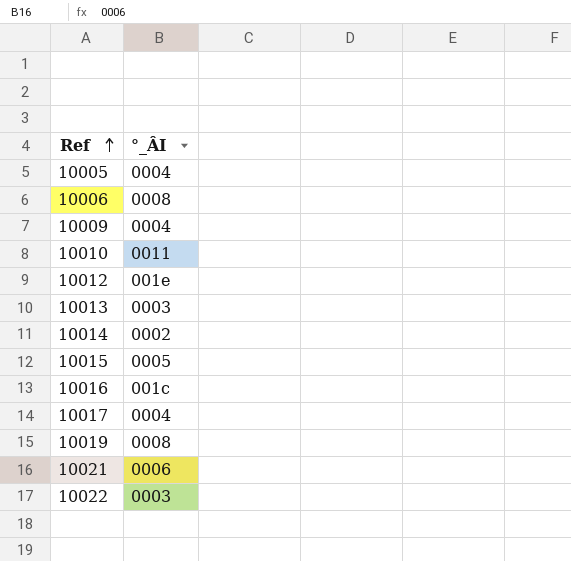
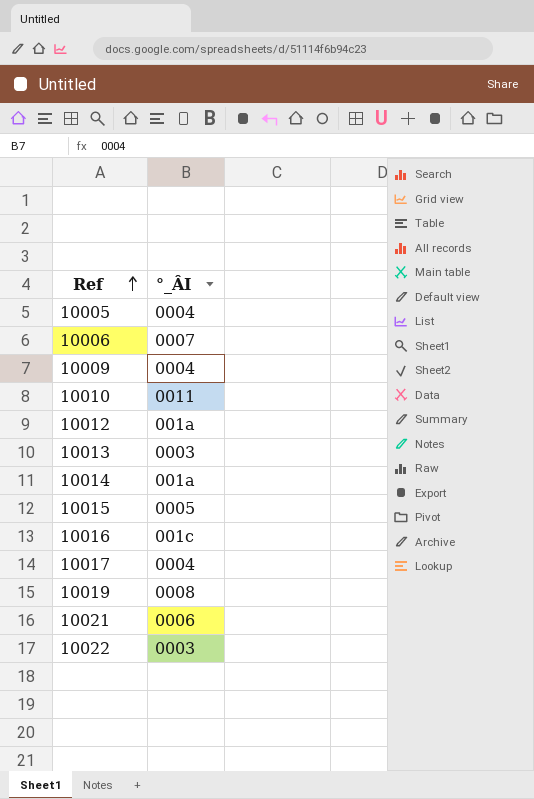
10006 | °_ÂI: 0008 -> 0007
10012 | °_ÂI: 001e -> 001a
10014 | °_ÂI: 0002 -> 001a

